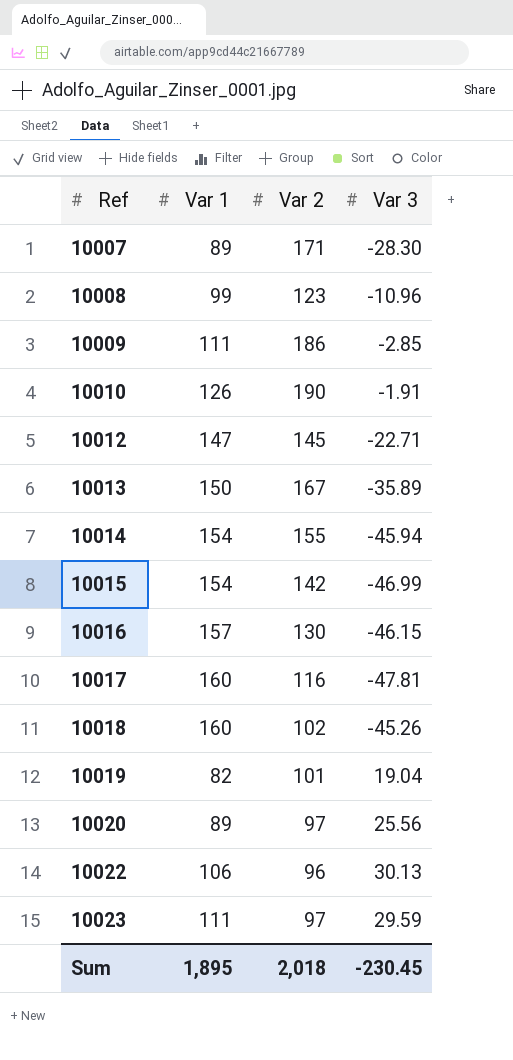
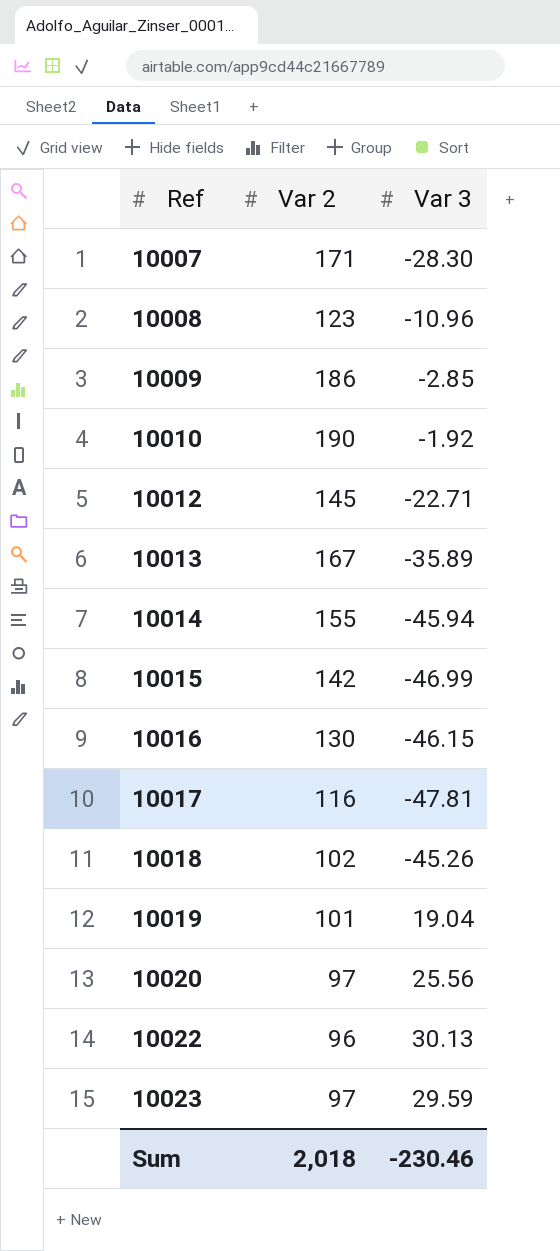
column Var 1 | position: 2 -> none
10010 | Var 3: -1.91 -> -1.92
Sum | Var 3: -230.45 -> -230.46

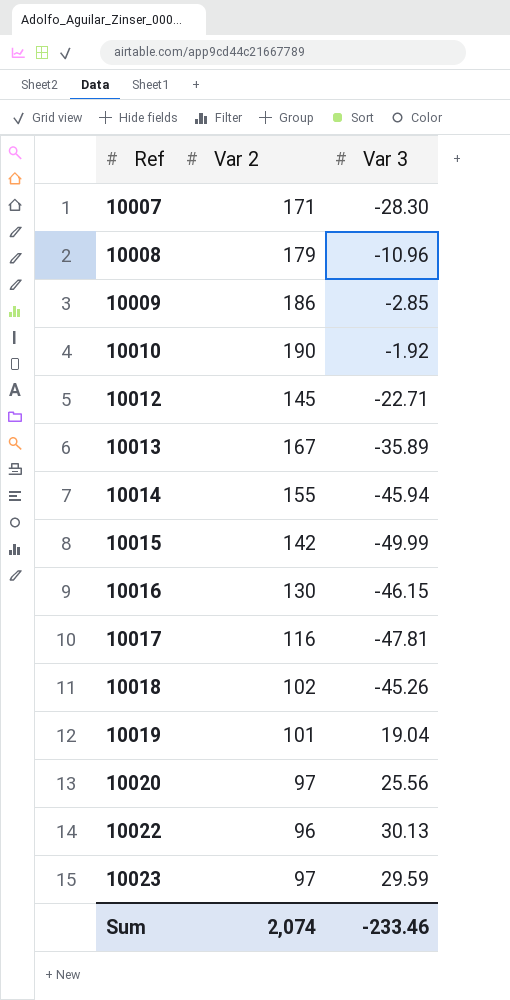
10008 | Var 2: 123 -> 179
10015 | Var 3: -46.99 -> -49.99
Sum | Var 2: 2,018 -> 2,074
Sum | Var 3: -230.46 -> -233.46

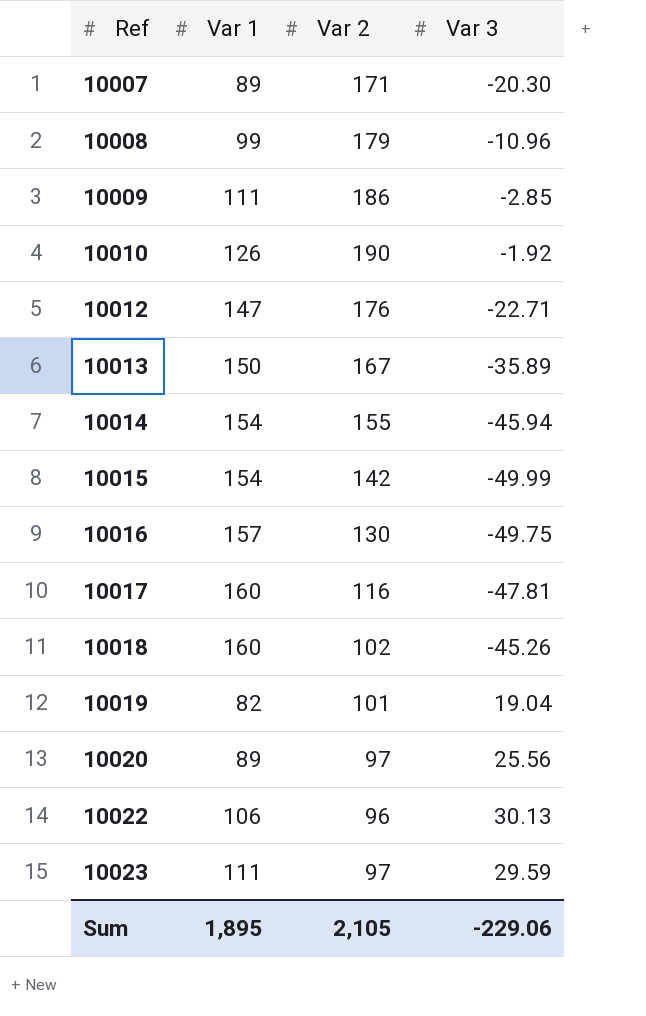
column Var 1 | position: none -> 2
10007 | Var 3: -28.30 -> -20.30
10012 | Var 2: 145 -> 176
10016 | Var 3: -46.15 -> -49.75
Sum | Var 2: 2,074 -> 2,105
Sum | Var 3: -233.46 -> -229.06

